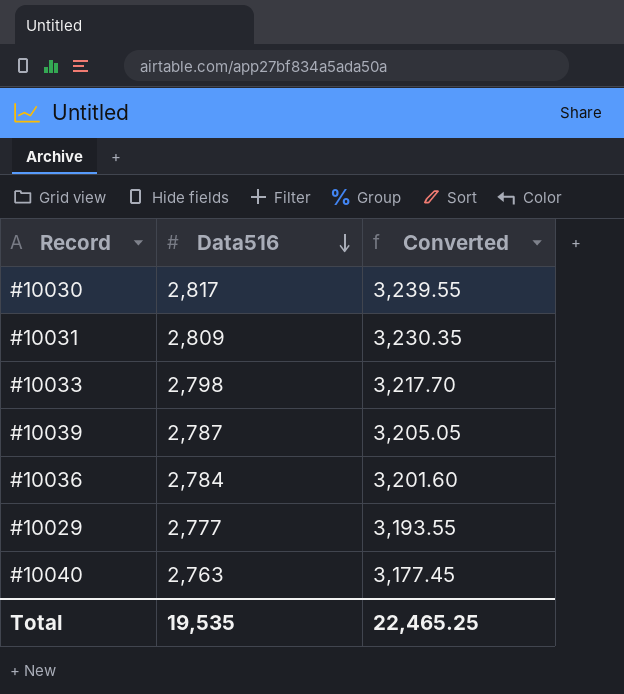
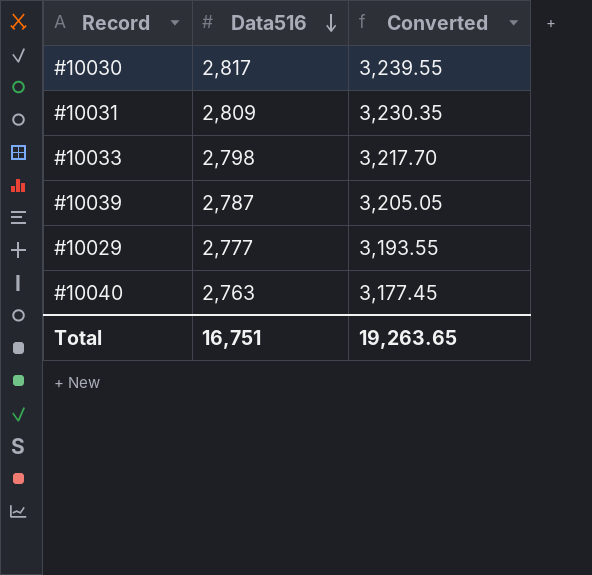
row #10036: 2,784 | 3,201.60 -> none
Total | Data516: 19,535 -> 16,751
Total | Converted: 22,465.25 -> 19,263.65

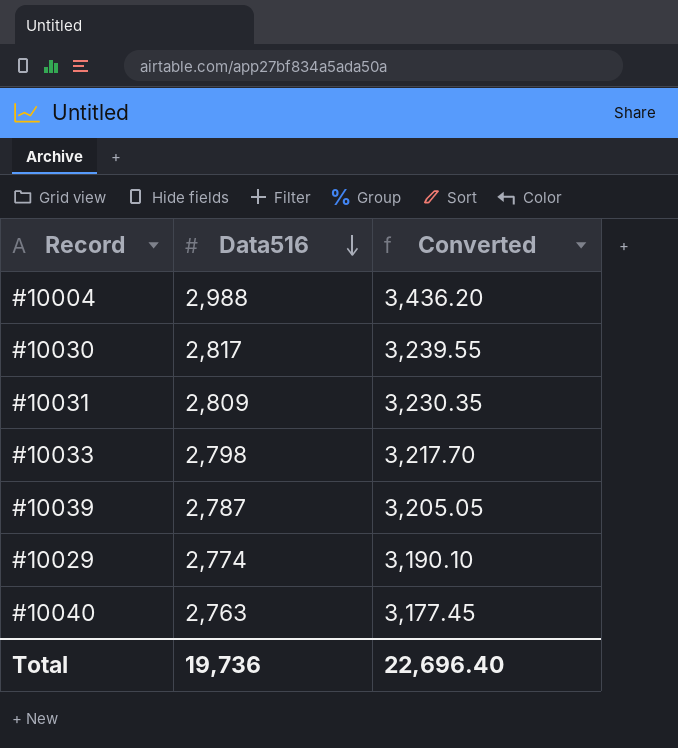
row #10004: none -> 2,988 | 3,436.20
#10029 | Data516: 2,777 -> 2,774
#10029 | Converted: 3,193.55 -> 3,190.10
Total | Data516: 16,751 -> 19,736
Total | Converted: 19,263.65 -> 22,696.40

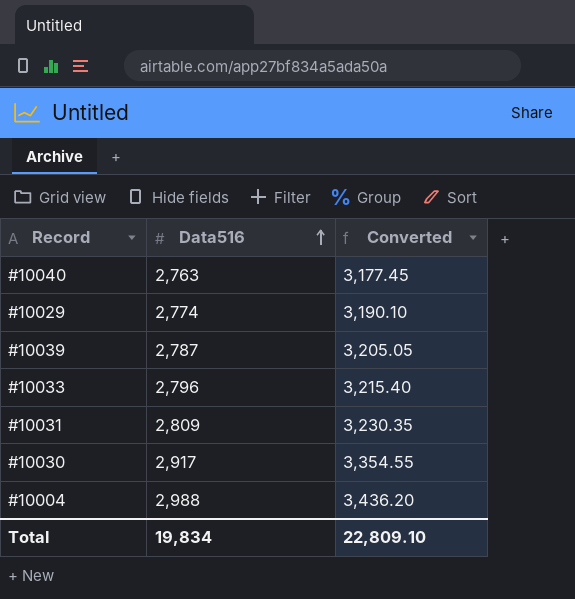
row order: Data516 descending -> Data516 ascending
#10033 | Data516: 2,798 -> 2,796
#10033 | Converted: 3,217.70 -> 3,215.40
#10030 | Data516: 2,817 -> 2,917
#10030 | Converted: 3,239.55 -> 3,354.55
Total | Data516: 19,736 -> 19,834
Total | Converted: 22,696.40 -> 22,809.10

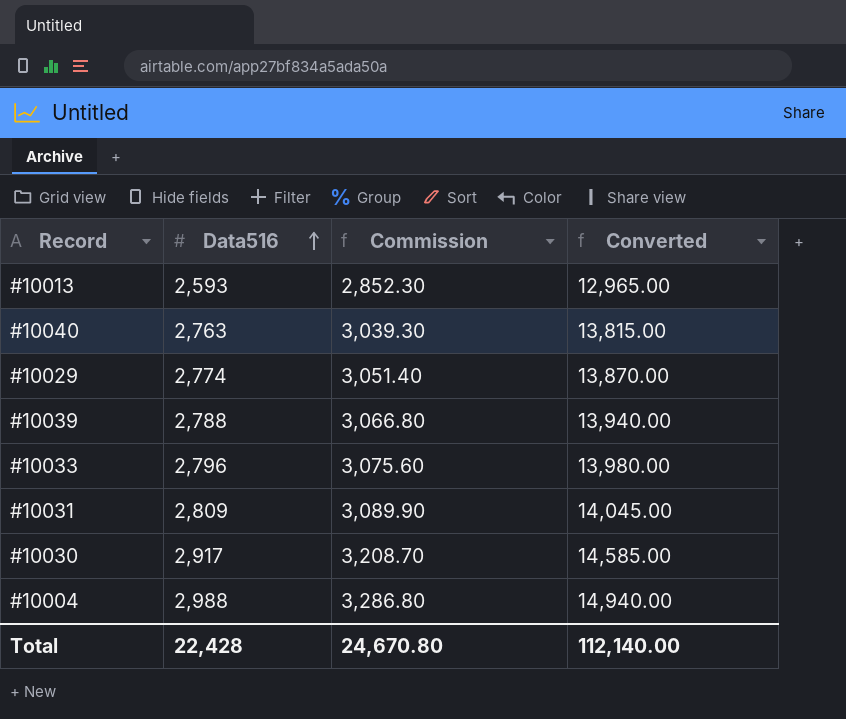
column Commission | formula: none -> [Data516] * 1.1
column Converted | formula: [Data516] * 1.15 -> [Data516] * 5
row #10013: none -> 2,593 | 2,852.30 | 12,965.00
#10039 | Data516: 2,787 -> 2,788
Total | Data516: 19,834 -> 22,428
Total | Converted: 22,809.10 -> 112,140.00

